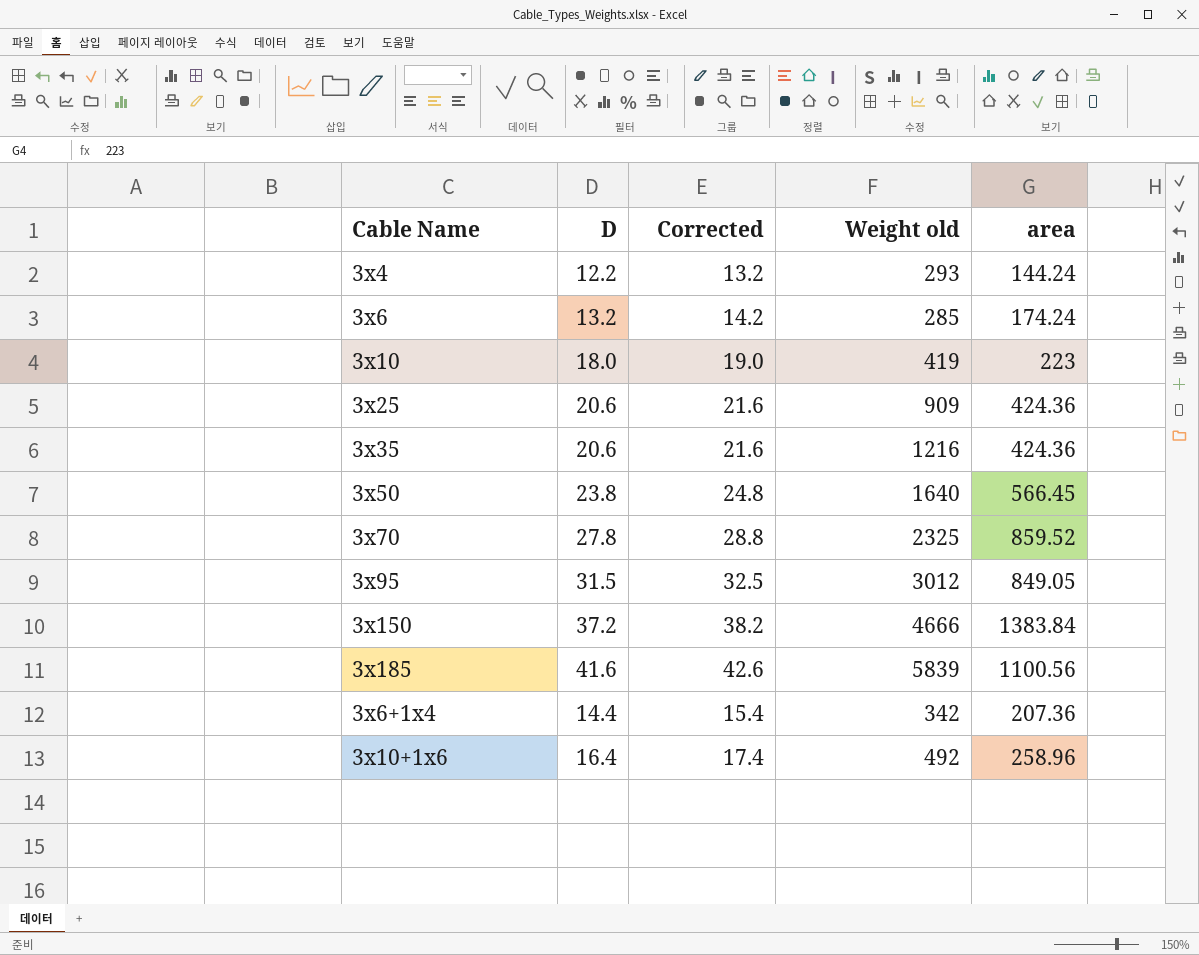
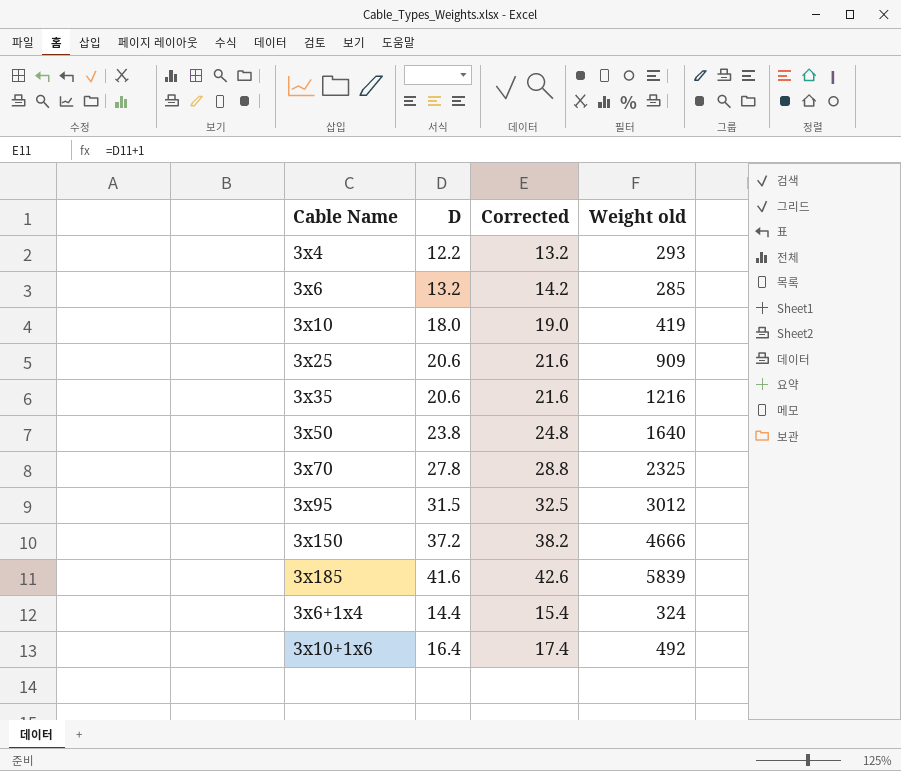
column area | position: 5 -> none
3х6+1х4 | Weight old: 342 -> 324

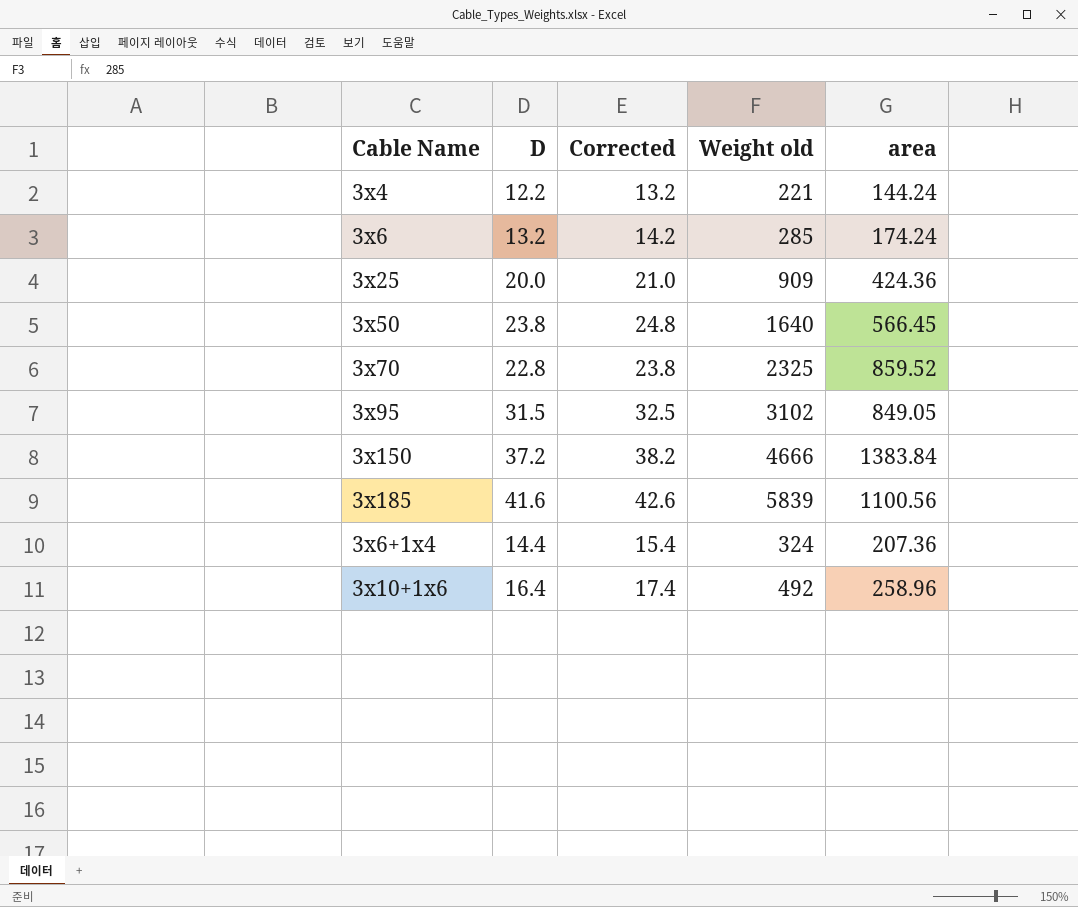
column area | position: none -> 5
row 3х10: 18.0 | 19.0 | 419 -> none
row 3х35: 20.6 | 21.6 | 1216 -> none
3х4 | Weight old: 293 -> 221
3х25 | D: 20.6 -> 20.0
3х25 | Corrected: 21.6 -> 21.0
3х70 | D: 27.8 -> 22.8
3х70 | Corrected: 28.8 -> 23.8
3х95 | Weight old: 3012 -> 3102

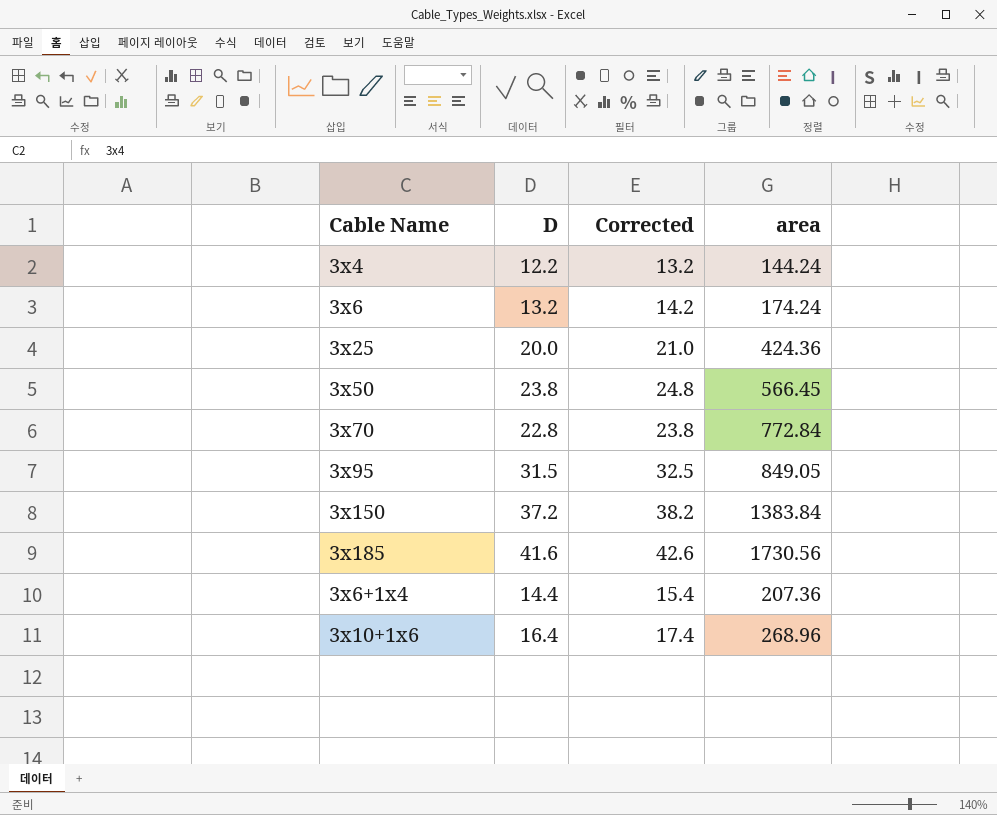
column Weight old | position: 4 -> none
3х70 | area: 859.52 -> 772.84
3х185 | area: 1100.56 -> 1730.56
3х10+1х6 | area: 258.96 -> 268.96

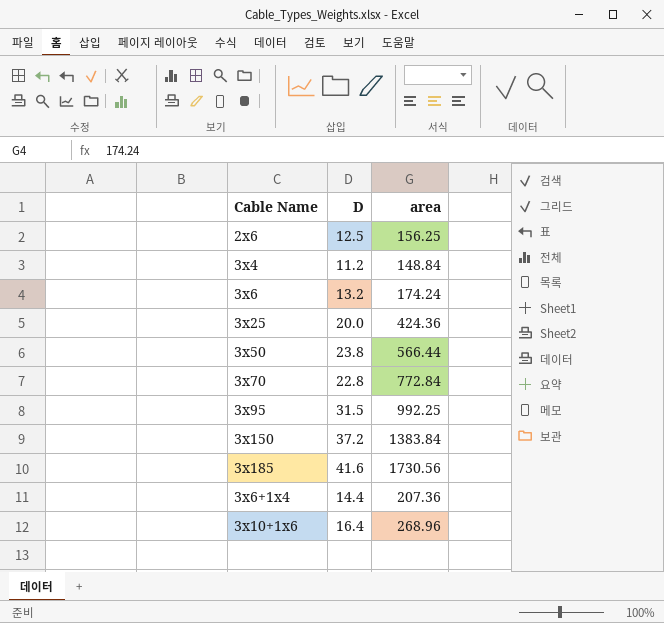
column Corrected | formula: [D] + 1 -> none
row 2х6: none -> 12.5 | 156.25
3х4 | D: 12.2 -> 11.2
3х4 | area: 144.24 -> 148.84
3х50 | area: 566.45 -> 566.44
3х95 | area: 849.05 -> 992.25

